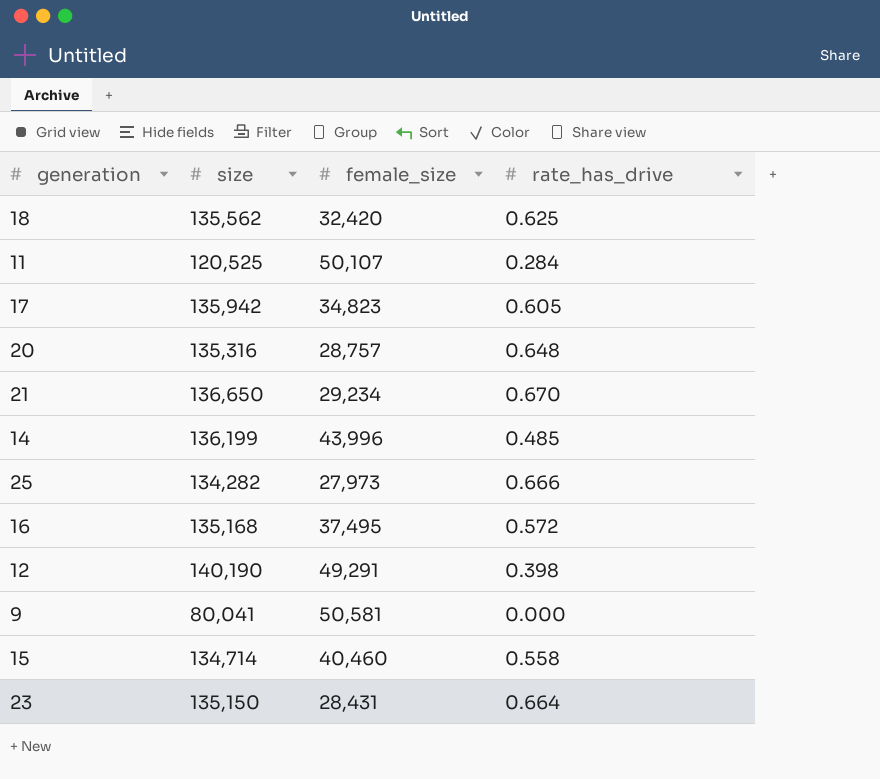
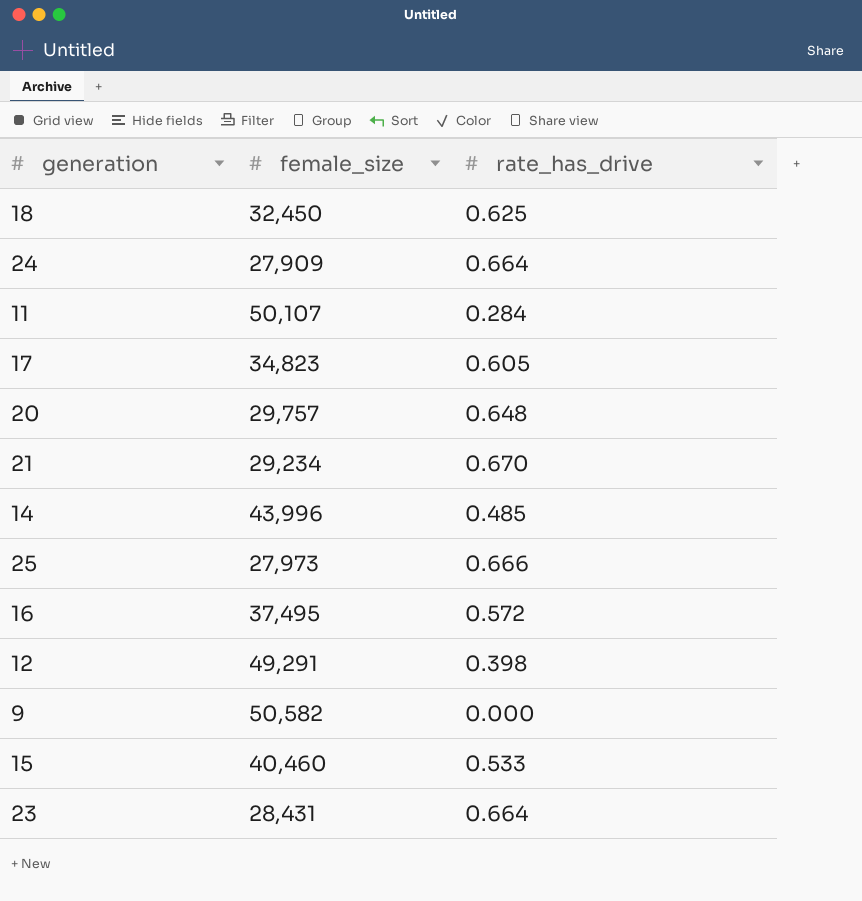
column size | position: 2 -> none
18 | female_size: 32,420 -> 32,450
row 24: none -> 27,909 | 0.664
20 | female_size: 28,757 -> 29,757
9 | female_size: 50,581 -> 50,582
15 | rate_has_drive: 0.558 -> 0.533

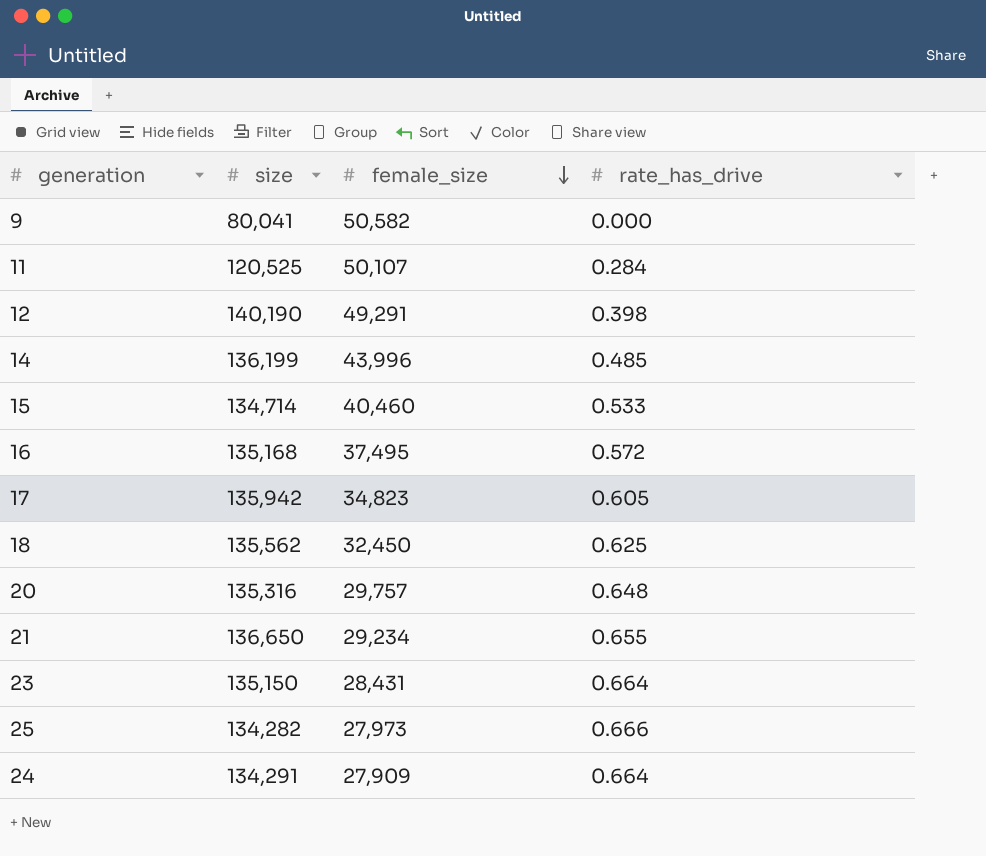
row order: none -> female_size descending
column size | position: none -> 2
21 | rate_has_drive: 0.670 -> 0.655

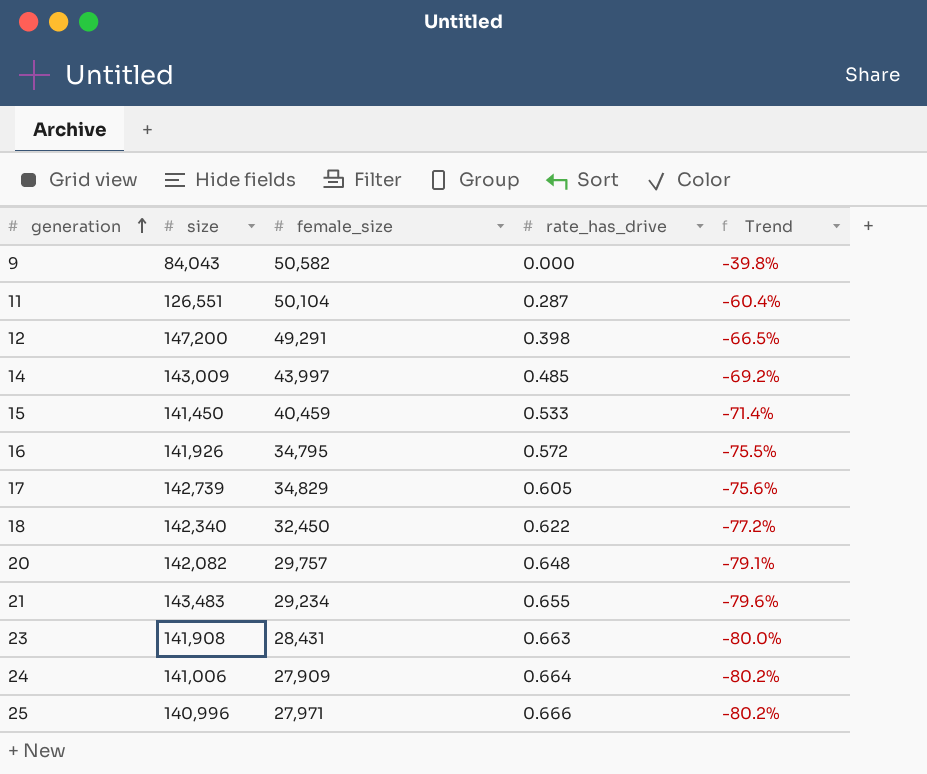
row order: female_size descending -> generation ascending
column Trend | formula: none -> ([female_size] - [size]) / [size]
9 | size: 80,041 -> 84,043
11 | size: 120,525 -> 126,551
11 | female_size: 50,107 -> 50,104
11 | rate_has_drive: 0.284 -> 0.287
12 | size: 140,190 -> 147,200
14 | size: 136,199 -> 143,009
14 | female_size: 43,996 -> 43,997
15 | size: 134,714 -> 141,450
15 | female_size: 40,460 -> 40,459
16 | size: 135,168 -> 141,926
16 | female_size: 37,495 -> 34,795
17 | size: 135,942 -> 142,739
17 | female_size: 34,823 -> 34,829
18 | size: 135,562 -> 142,340
18 | rate_has_drive: 0.625 -> 0.622
20 | size: 135,316 -> 142,082
21 | size: 136,650 -> 143,483
23 | size: 135,150 -> 141,908
23 | rate_has_drive: 0.664 -> 0.663
24 | size: 134,291 -> 141,006
25 | size: 134,282 -> 140,996
25 | female_size: 27,973 -> 27,971

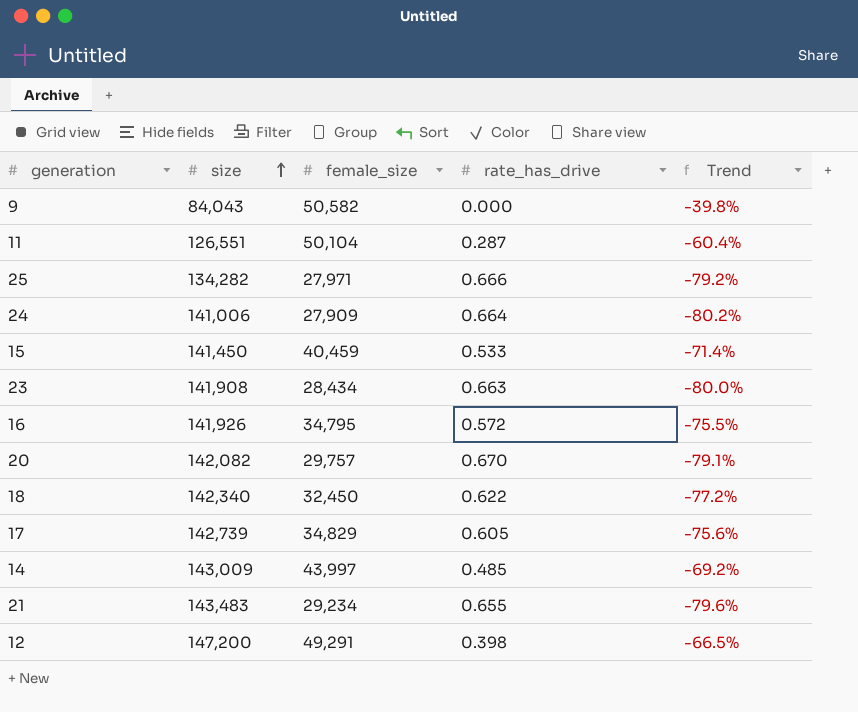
row order: generation ascending -> size ascending
25 | size: 140,996 -> 134,282
25 | Trend: -80.2% -> -79.2%
23 | female_size: 28,431 -> 28,434
20 | rate_has_drive: 0.648 -> 0.670

